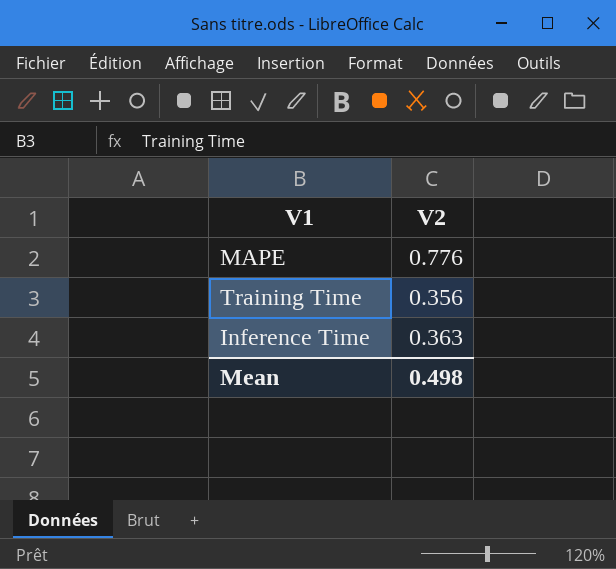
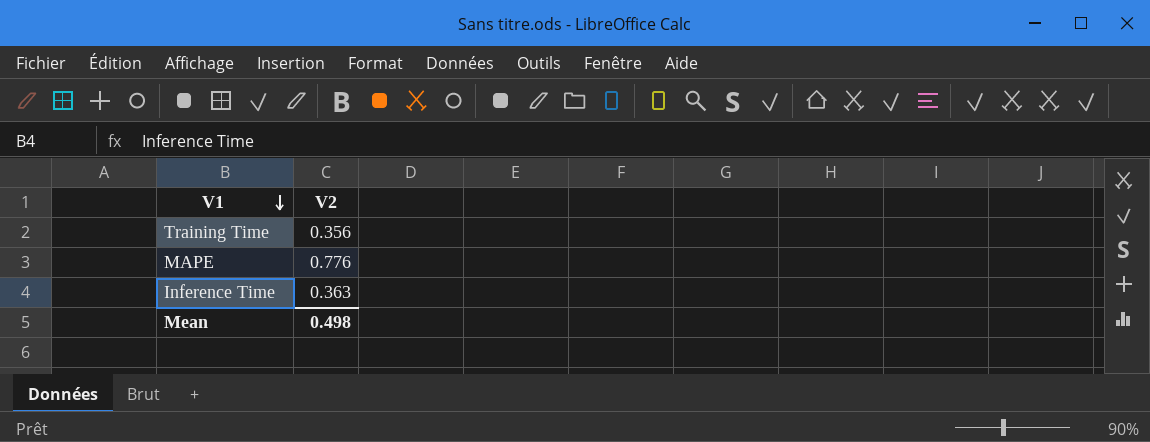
row order: none -> V1 descending

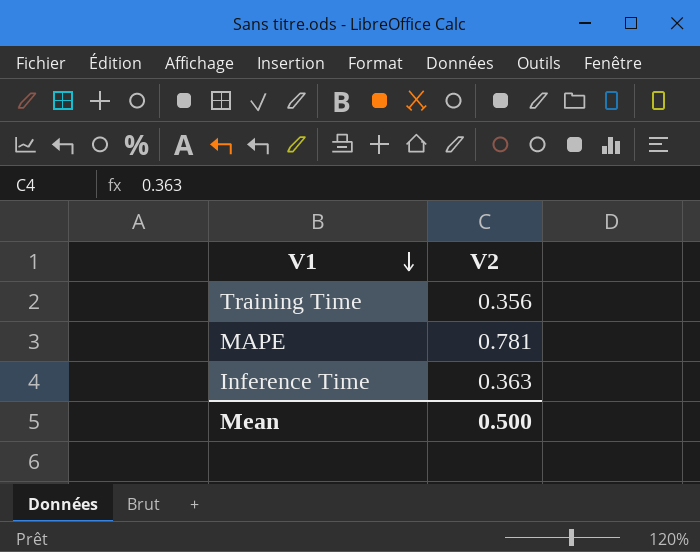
MAPE | V2: 0.776 -> 0.781
Mean | V2: 0.498 -> 0.500

